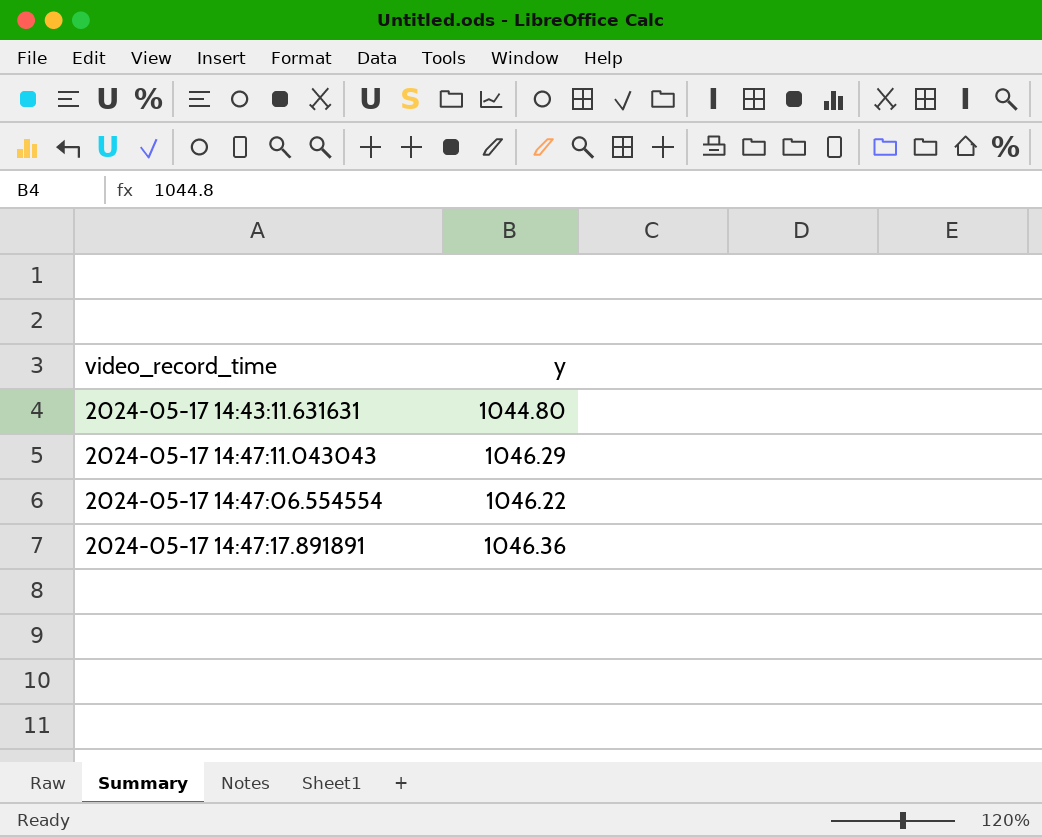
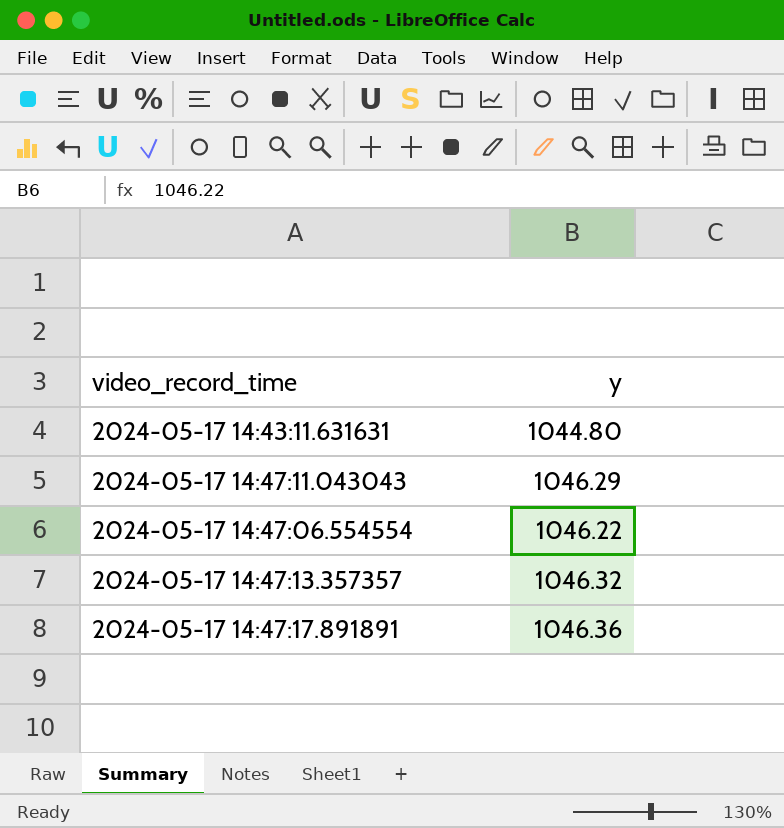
row 2024-05-17 14:47:13.357357: none -> 1046.32

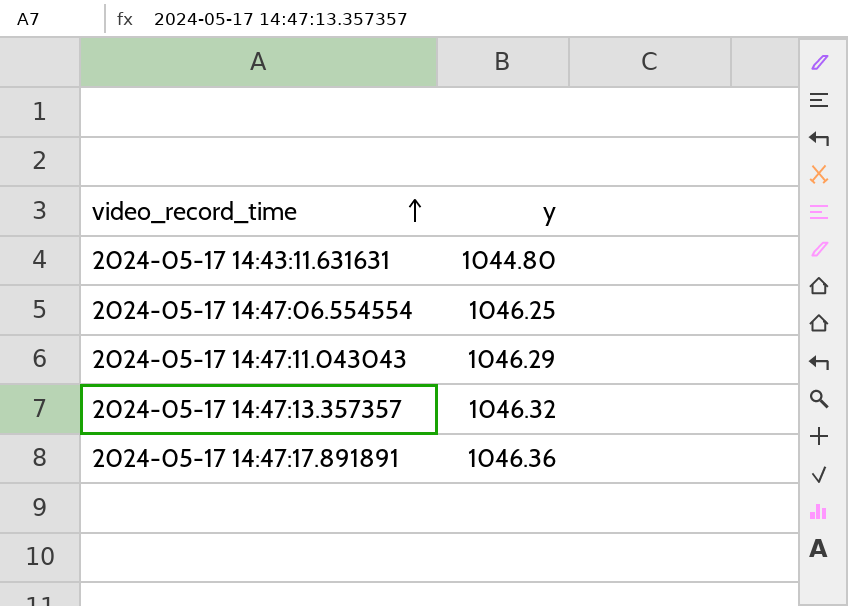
row order: none -> video_record_time ascending
2024-05-17 14:47:06.554554 | y: 1046.22 -> 1046.25

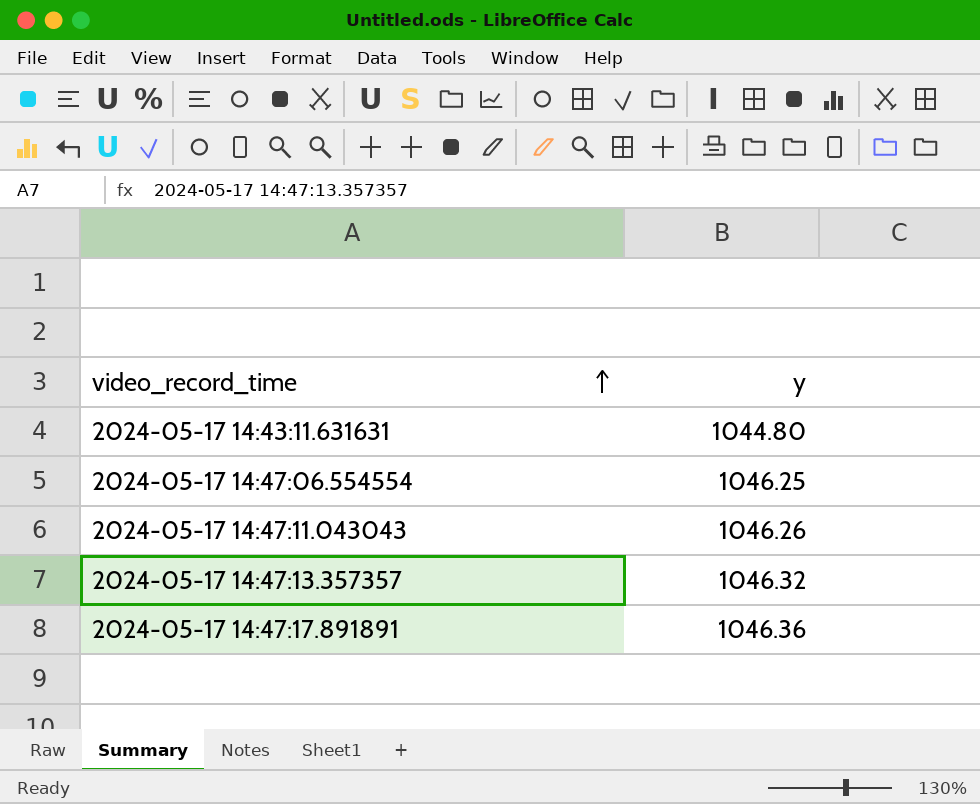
2024-05-17 14:47:11.043043 | y: 1046.29 -> 1046.26

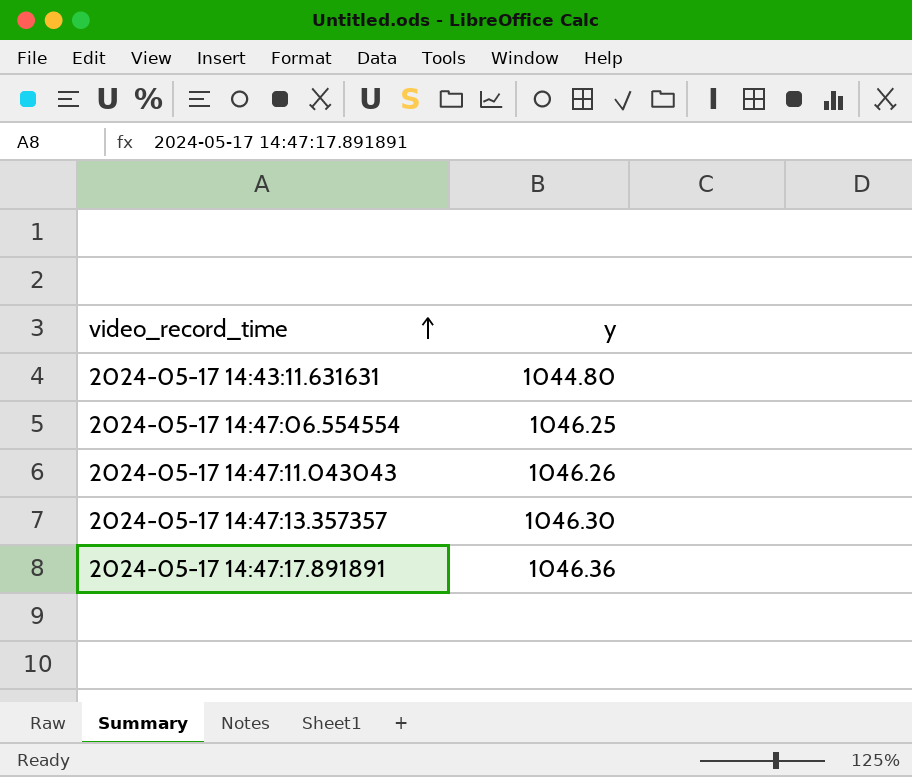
2024-05-17 14:47:13.357357 | y: 1046.32 -> 1046.30

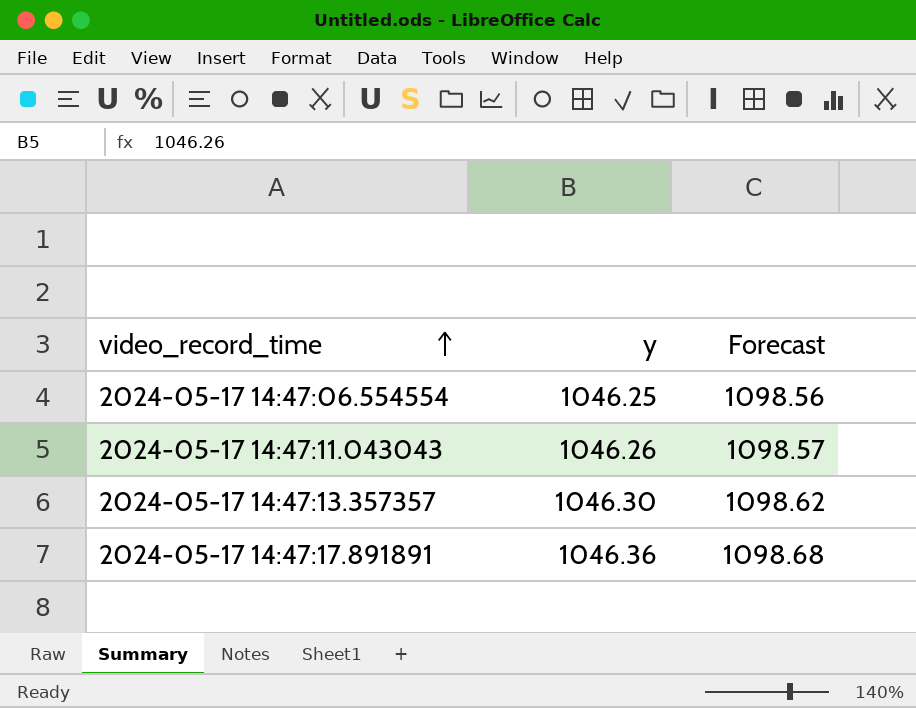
column Forecast | formula: none -> [y] * 1.05
row 2024-05-17 14:43:11.631631: 1044.80 -> none

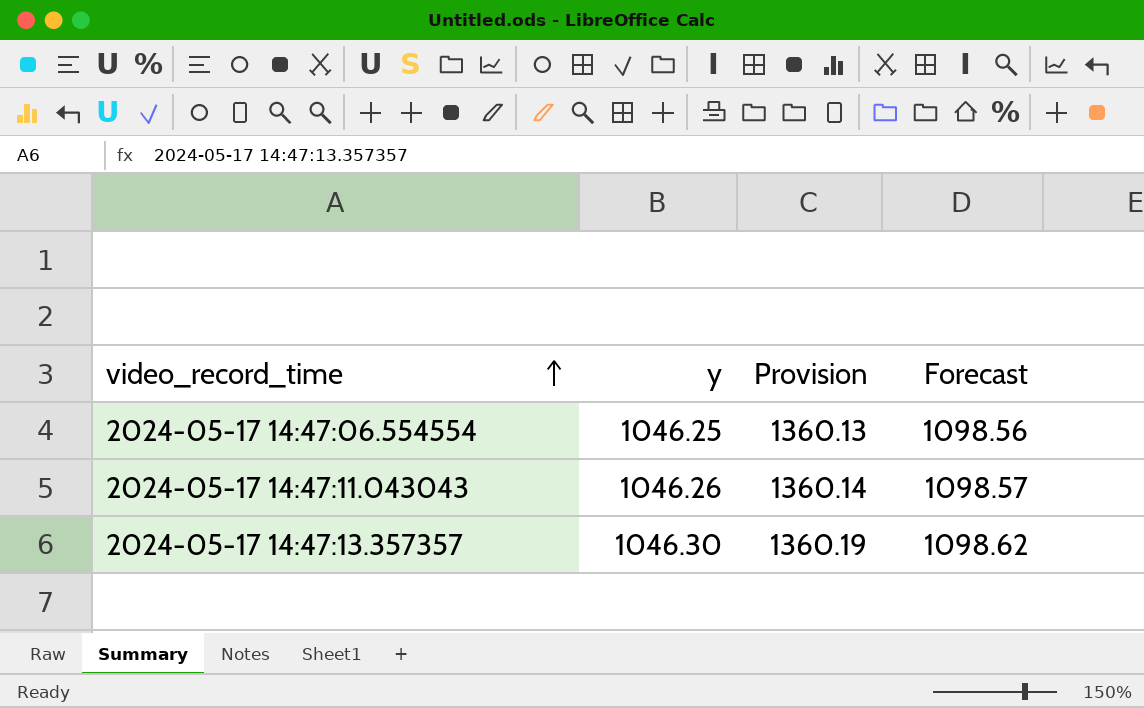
column Provision | formula: none -> [y] * 1.3
row 2024-05-17 14:47:17.891891: 1046.36 | 1098.68 -> none

